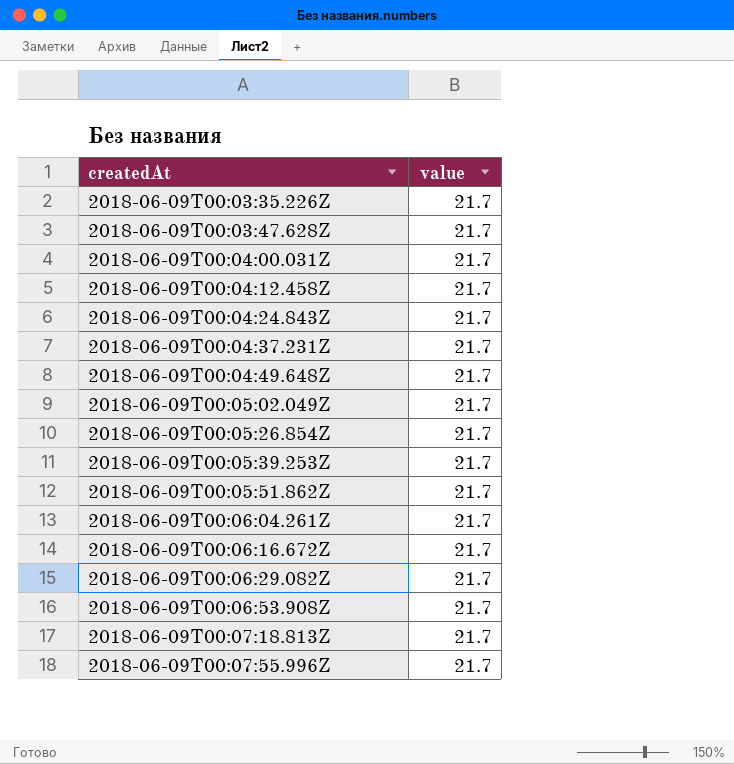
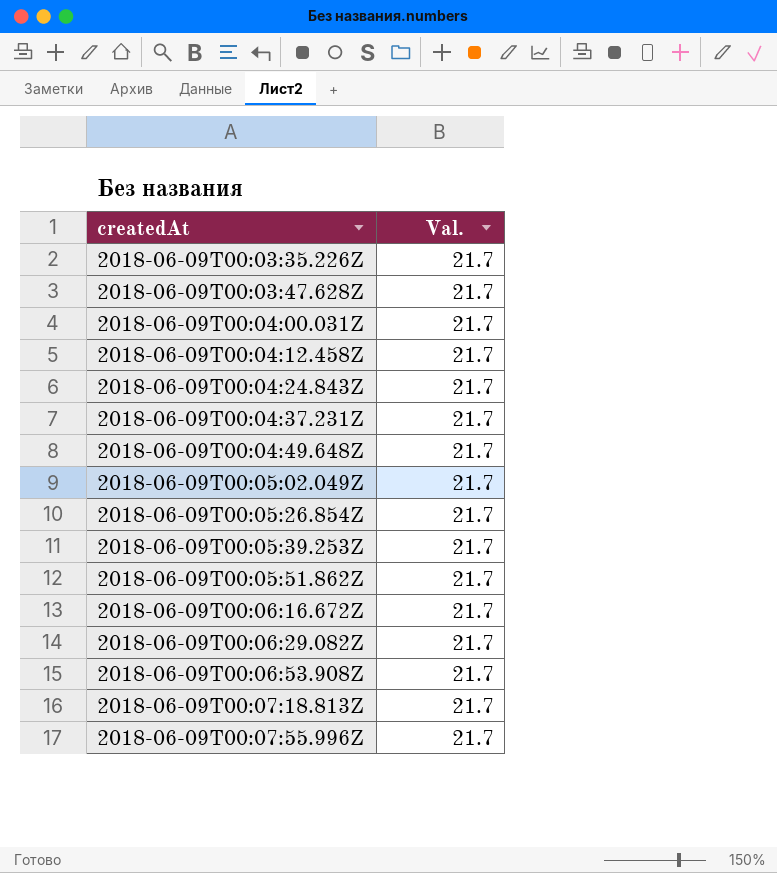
column name: value -> Val.
row 2018-06-09T00:06:04.261Z: 21.7 -> none

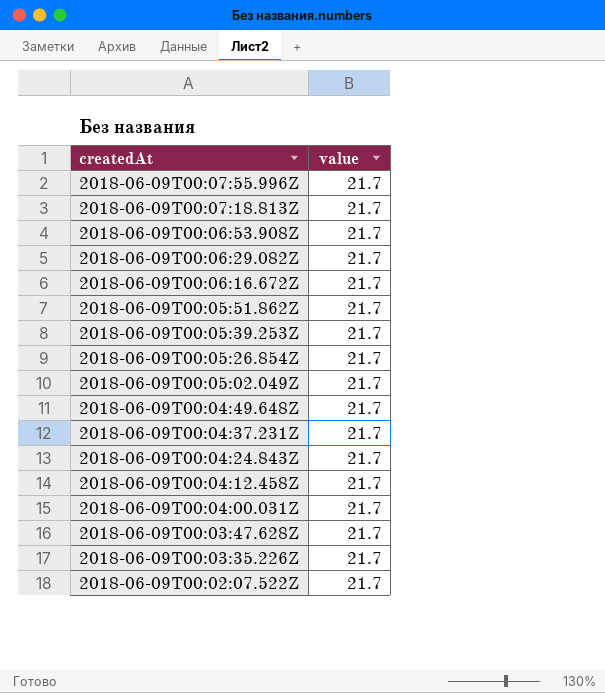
row order: createdAt ascending -> createdAt descending
column name: Val. -> value
row 2018-06-09T00:02:07.522Z: none -> 21.7

